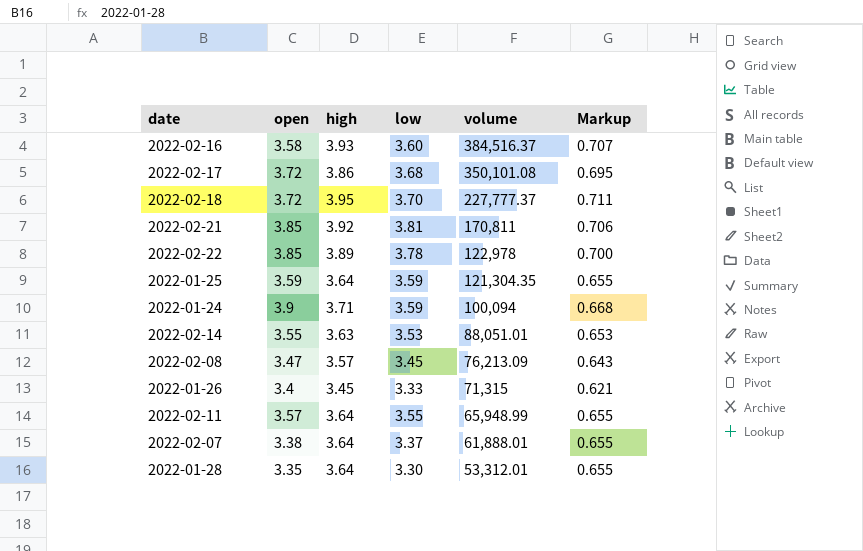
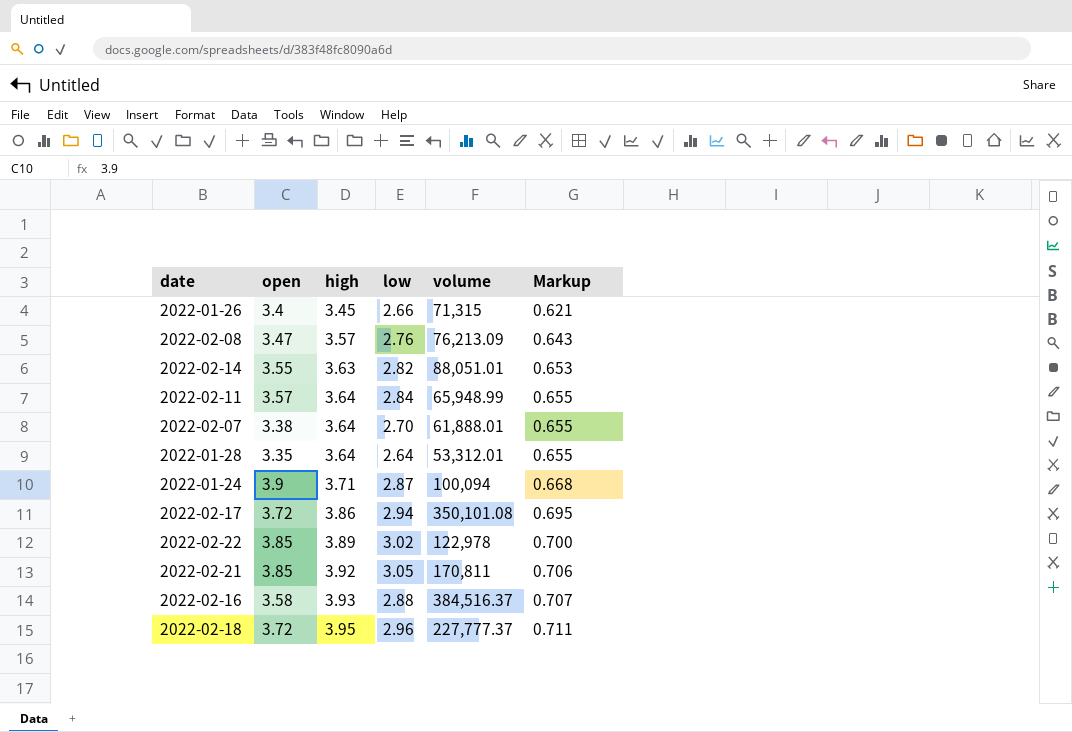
row order: volume descending -> high ascending
row 2022-01-25: 3.59 | 3.64 | 3.59 | 121,304.35 | 0.655 -> none
2022-01-26 | low: 3.33 -> 2.66
2022-02-08 | low: 3.45 -> 2.76
2022-02-14 | low: 3.53 -> 2.82
2022-02-11 | low: 3.55 -> 2.84
2022-02-07 | low: 3.37 -> 2.70
2022-01-28 | low: 3.30 -> 2.64
2022-01-24 | low: 3.59 -> 2.87
2022-02-17 | low: 3.68 -> 2.94
2022-02-22 | low: 3.78 -> 3.02
2022-02-21 | low: 3.81 -> 3.05
2022-02-16 | low: 3.60 -> 2.88
2022-02-18 | low: 3.70 -> 2.96

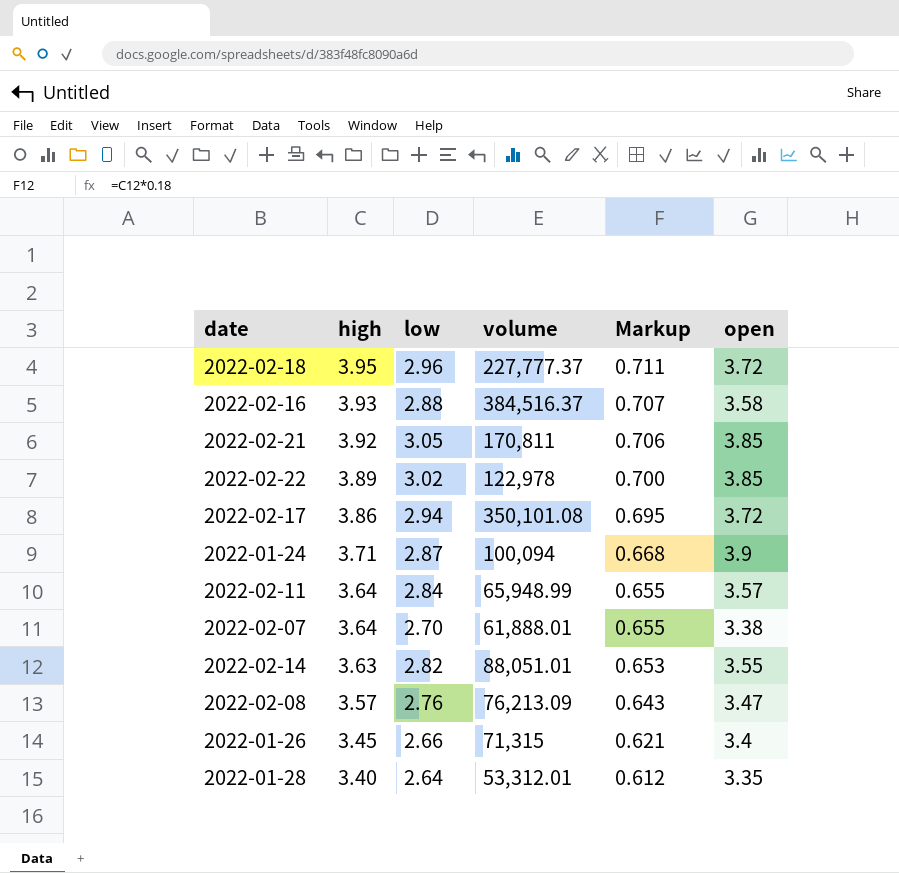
row order: high ascending -> high descending
column open | position: 2 -> 6
2022-01-28 | high: 3.64 -> 3.40
2022-01-28 | Markup: 0.655 -> 0.612

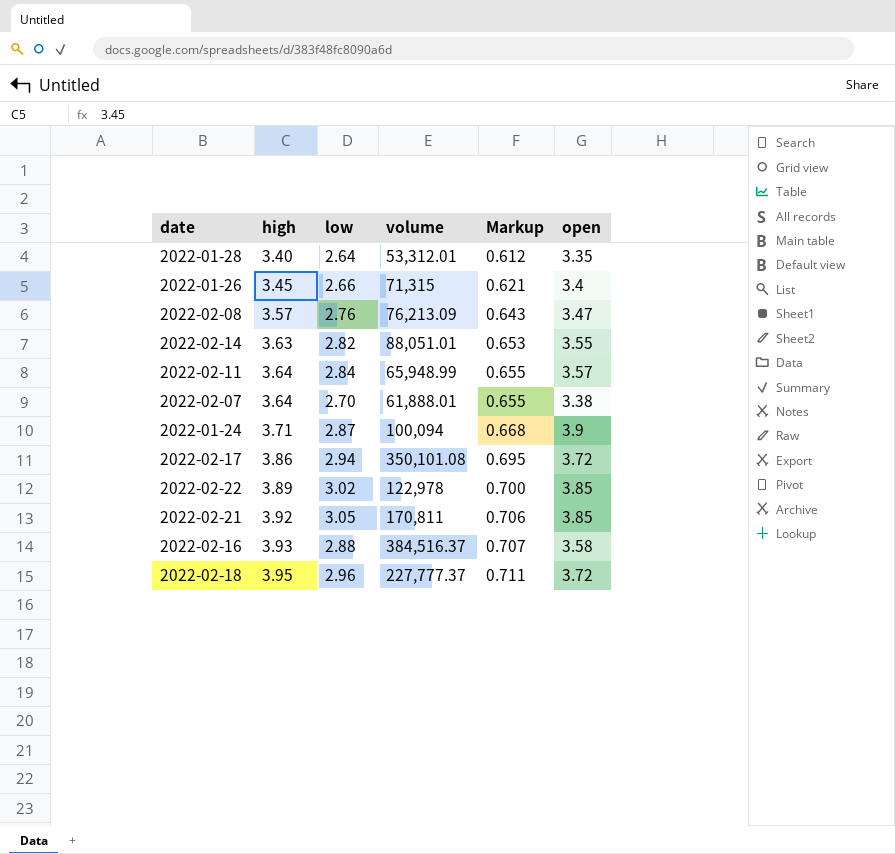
row order: high descending -> high ascending

